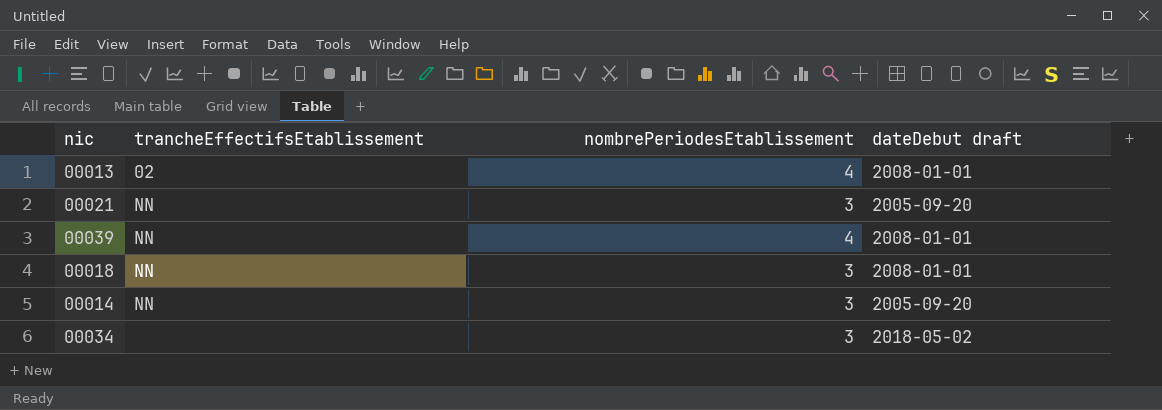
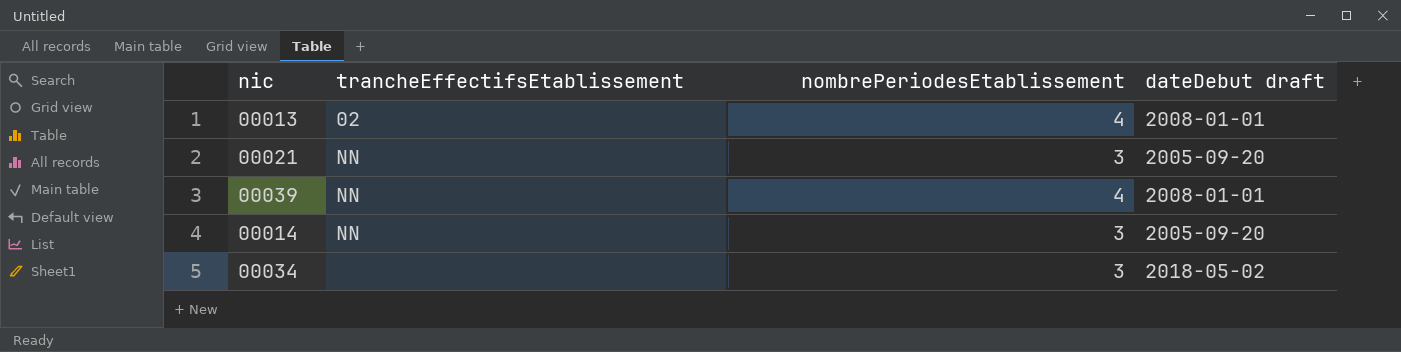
row 00018: NN | 3 | 2008-01-01 -> none

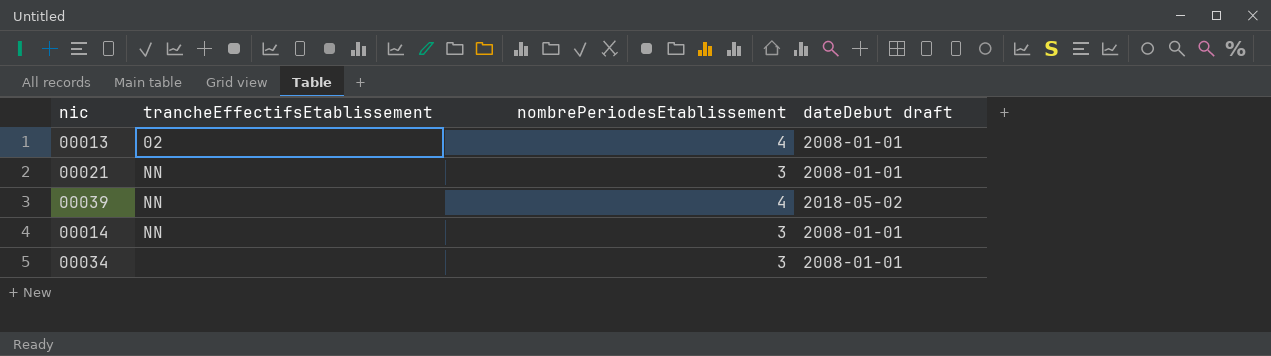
00021 | dateDebut draft: 2005-09-20 -> 2008-01-01
00039 | dateDebut draft: 2008-01-01 -> 2018-05-02
00014 | dateDebut draft: 2005-09-20 -> 2008-01-01
00034 | dateDebut draft: 2018-05-02 -> 2008-01-01

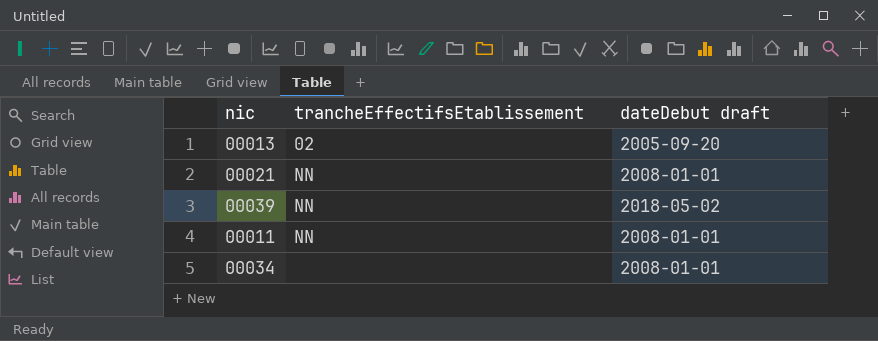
column nombrePeriodesEtablissement | position: 3 -> none
row 00014: NN | 3 | 2008-01-01 -> none
00013 | dateDebut draft: 2008-01-01 -> 2005-09-20
row 00011: none -> NN | 2008-01-01

